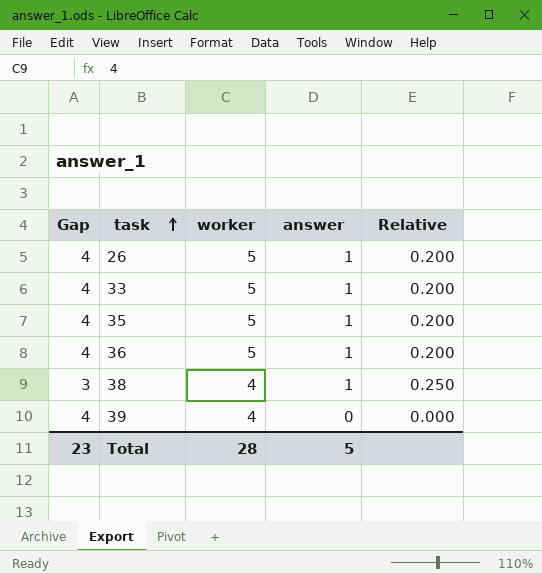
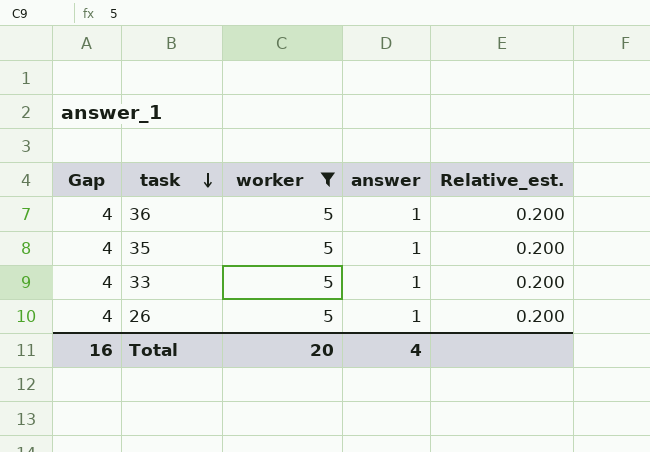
filter: none -> worker = 5
row order: task ascending -> task descending
column name: Relative -> Relative_est.
Total | Gap: 23 -> 16
Total | worker: 28 -> 20
Total | answer: 5 -> 4

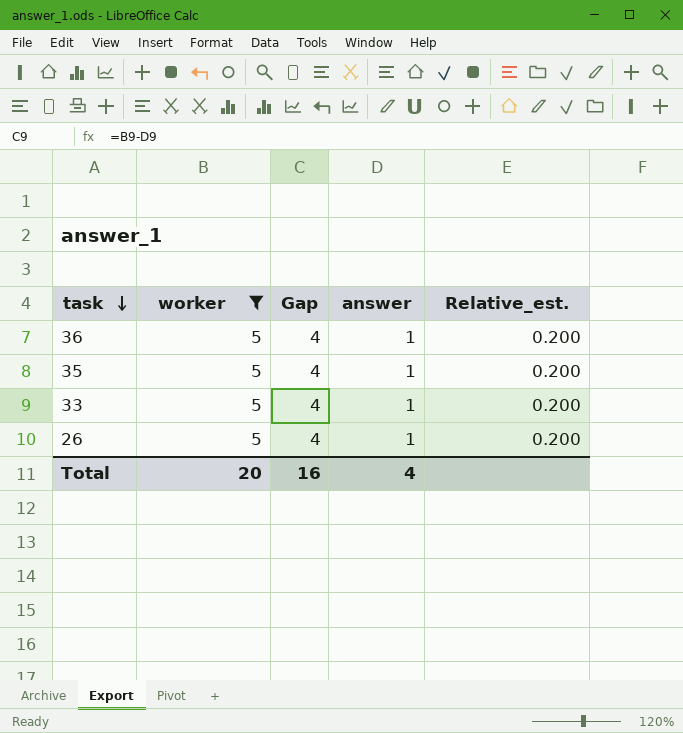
column Gap | position: 1 -> 3

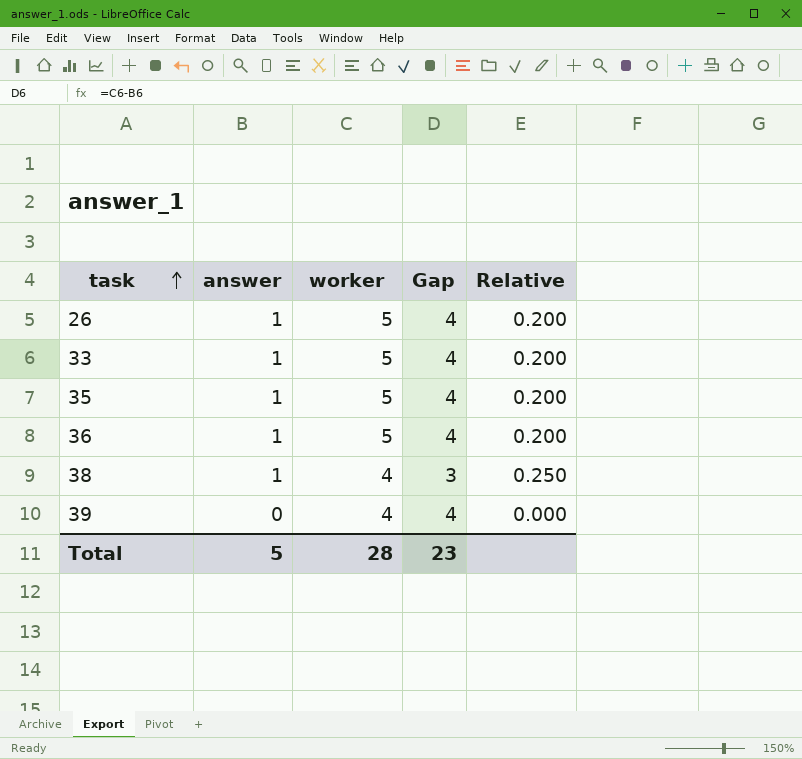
filter: worker = 5 -> none
row order: task descending -> task ascending
column answer | position: 4 -> 2
column name: Relative_est. -> Relative
Total | answer: 4 -> 5
Total | worker: 20 -> 28
Total | Gap: 16 -> 23

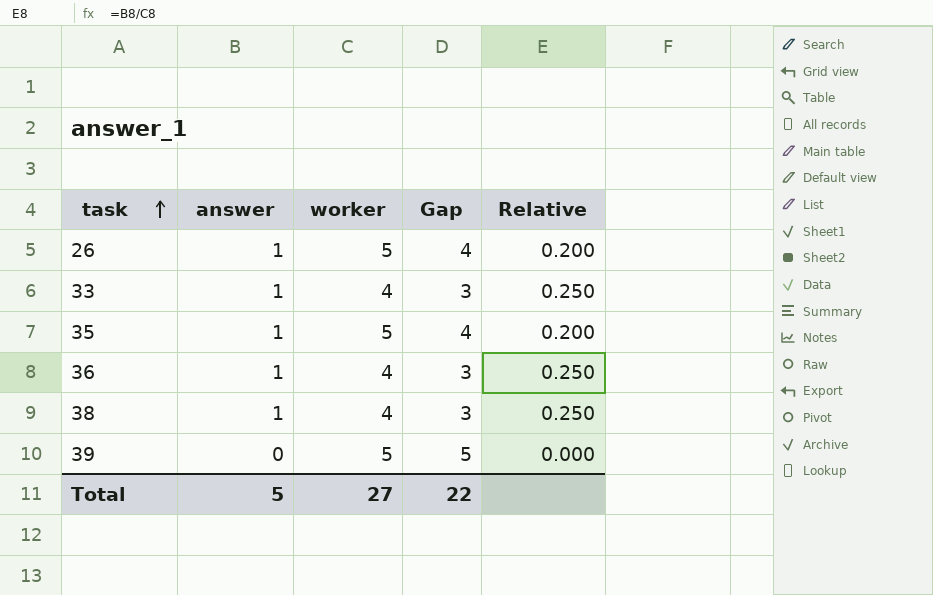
33 | worker: 5 -> 4
33 | Gap: 4 -> 3
33 | Relative: 0.200 -> 0.250
36 | worker: 5 -> 4
36 | Gap: 4 -> 3
36 | Relative: 0.200 -> 0.250
39 | worker: 4 -> 5
39 | Gap: 4 -> 5
Total | worker: 28 -> 27
Total | Gap: 23 -> 22

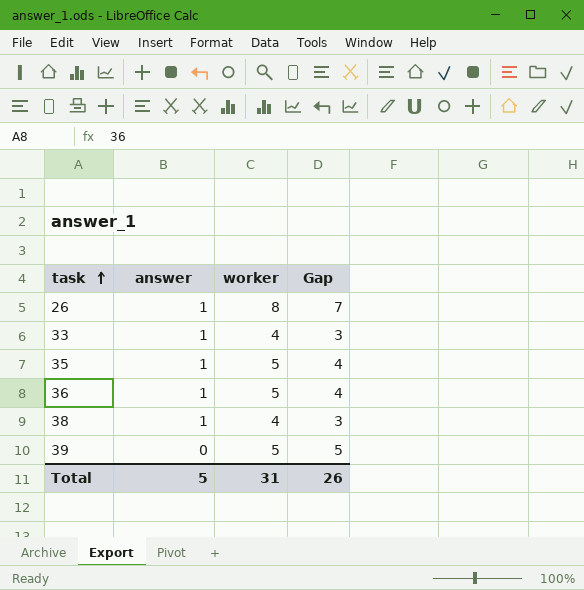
column Relative | formula: [answer] / [worker] -> none
26 | worker: 5 -> 8
26 | Gap: 4 -> 7
36 | worker: 4 -> 5
36 | Gap: 3 -> 4
Total | worker: 27 -> 31
Total | Gap: 22 -> 26

